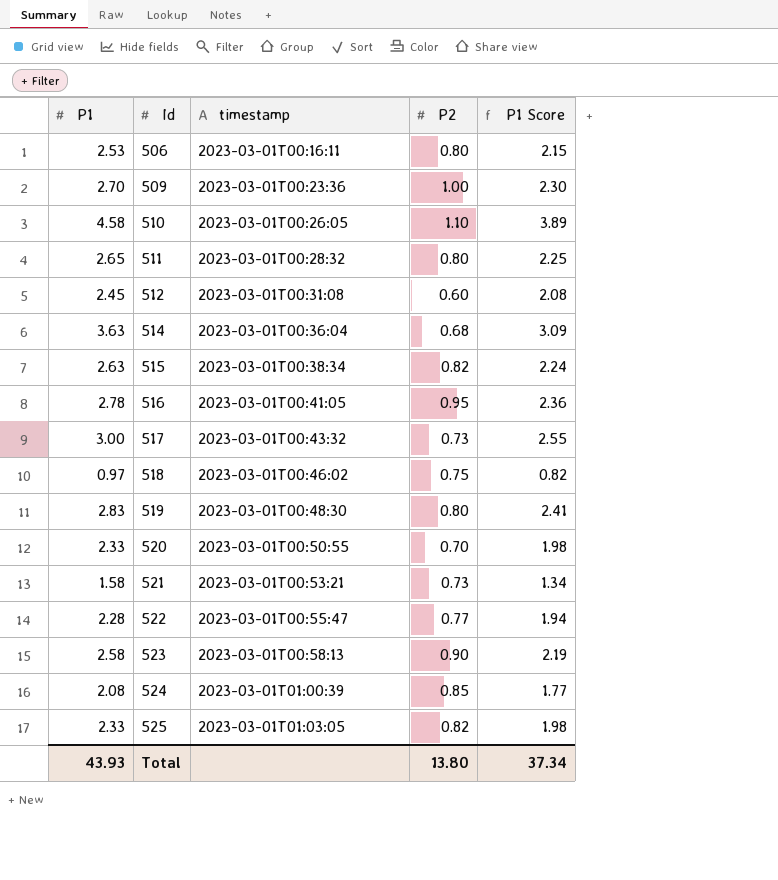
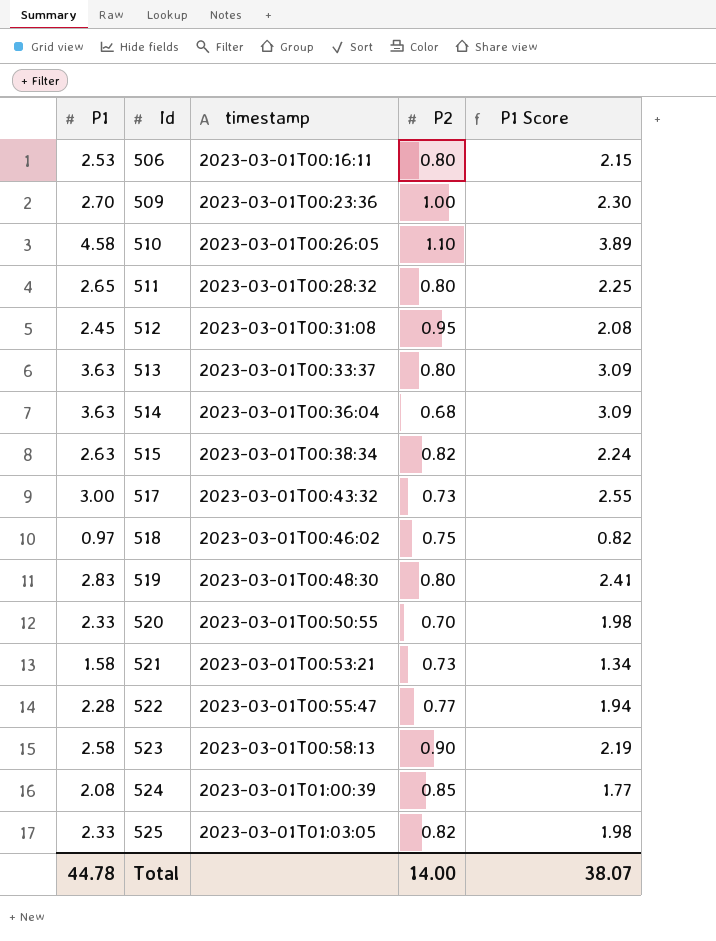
row 516: 2.78 | 2023-03-01T00:41:05 | 0.95 | 2.36 -> none
512 | P2: 0.60 -> 0.95
row 513: none -> 3.63 | 2023-03-01T00:33:37 | 0.80 | 3.09
Total | P1: 43.93 -> 44.78
Total | P2: 13.80 -> 14.00
Total | P1 Score: 37.34 -> 38.07

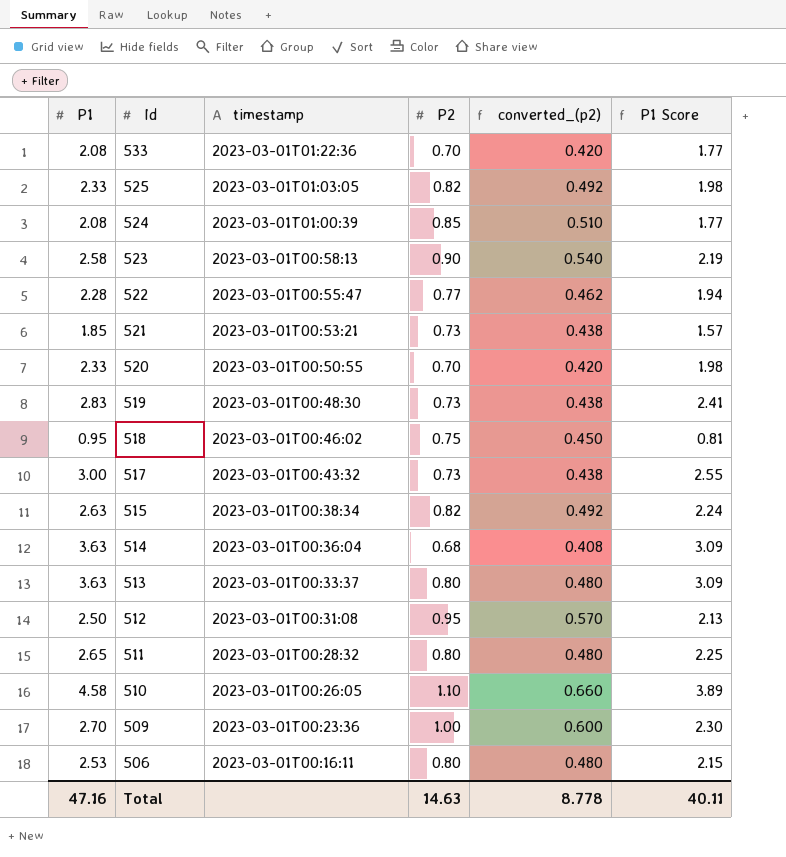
row order: Id ascending -> Id descending
column converted_(p2) | formula: none -> [P2] * 0.6
row 533: none -> 2.08 | 2023-03-01T01:22:36 | 0.70 | 0.420 | 1.77
521 | P1: 1.58 -> 1.85
521 | P1 Score: 1.34 -> 1.57
519 | P2: 0.80 -> 0.73
518 | P1: 0.97 -> 0.95
518 | P1 Score: 0.82 -> 0.81
512 | P1: 2.45 -> 2.50
512 | P1 Score: 2.08 -> 2.13
Total | P1: 44.78 -> 47.16
Total | P2: 14.00 -> 14.63
Total | P1 Score: 38.07 -> 40.11

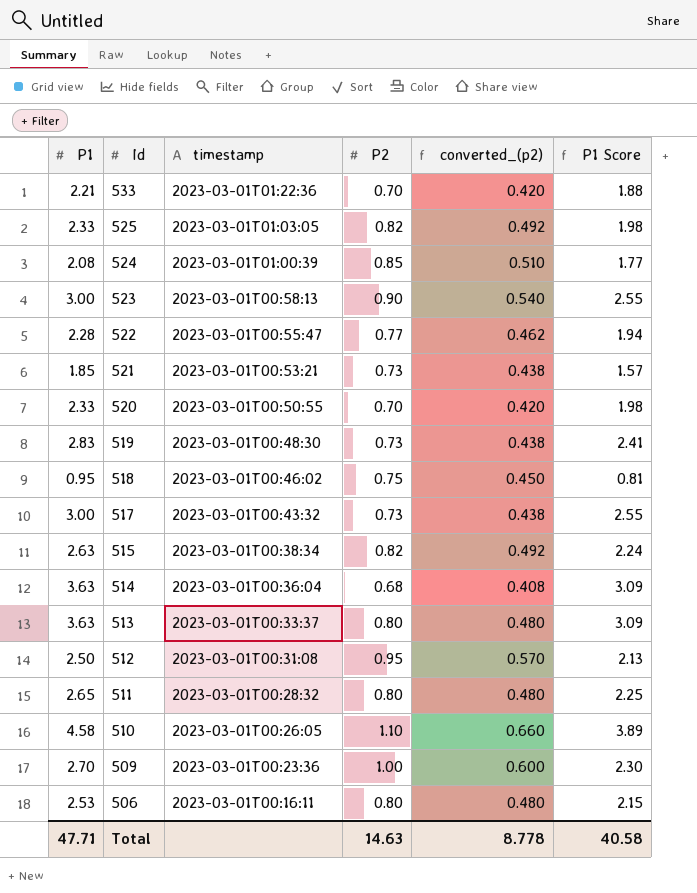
533 | P1: 2.08 -> 2.21
533 | P1 Score: 1.77 -> 1.88
523 | P1: 2.58 -> 3.00
523 | P1 Score: 2.19 -> 2.55
Total | P1: 47.16 -> 47.71
Total | P1 Score: 40.11 -> 40.58

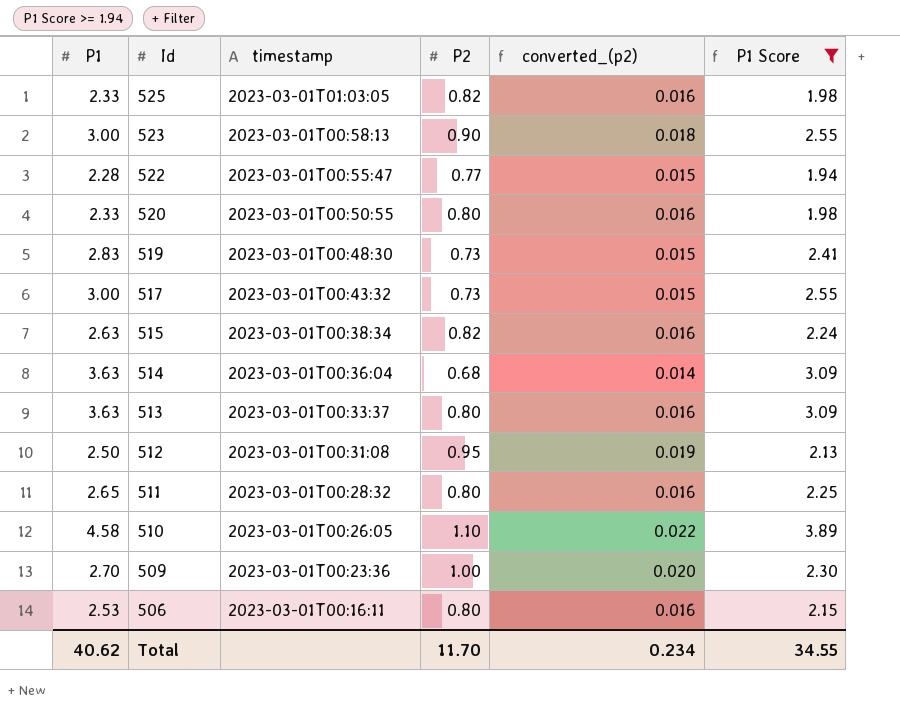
filter: none -> P1 Score >= 1.94
column converted_(p2) | formula: [P2] * 0.6 -> [P2] * 0.02
520 | P2: 0.70 -> 0.80
Total | P1: 47.71 -> 40.62
Total | P2: 14.63 -> 11.70
Total | converted_(p2): 8.778 -> 0.234
Total | P1 Score: 40.58 -> 34.55

